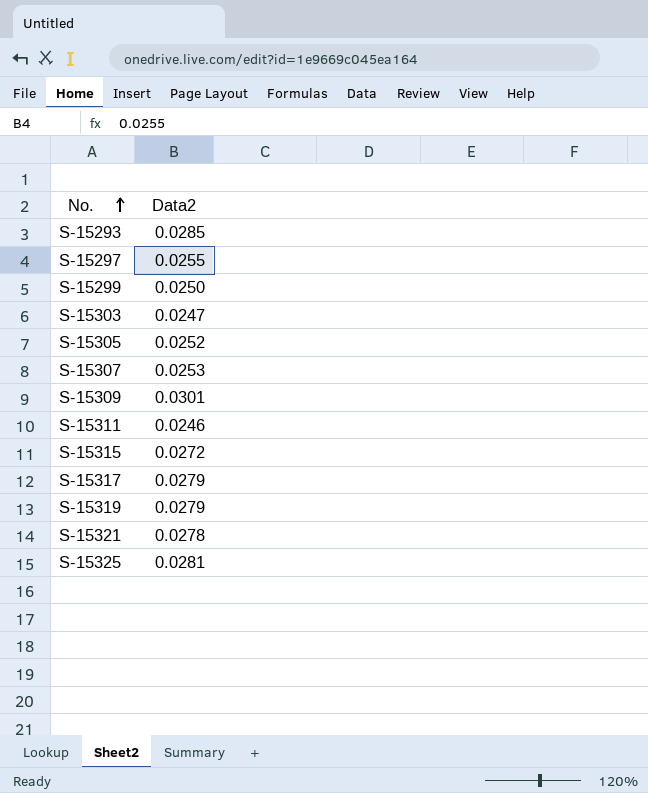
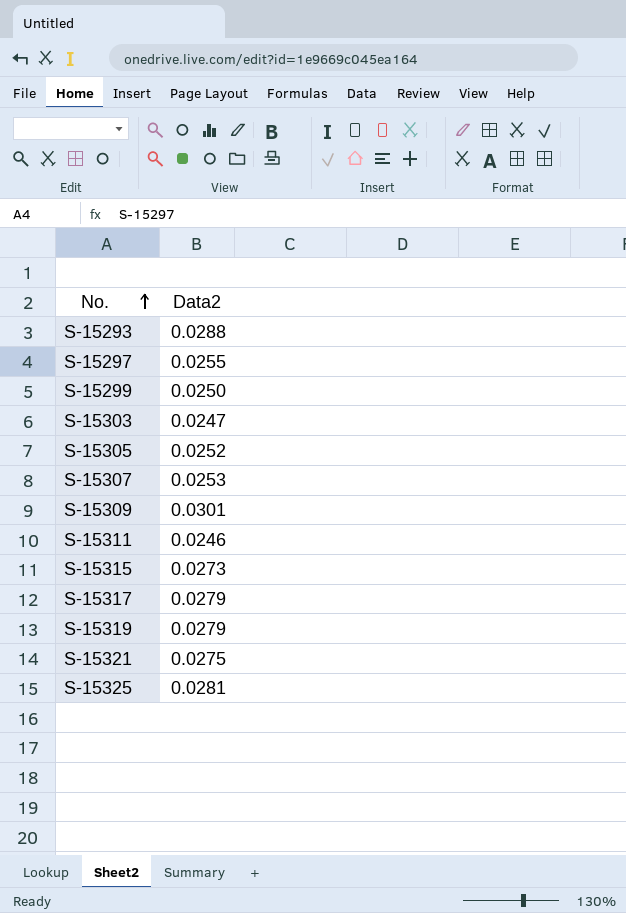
S-15293 | Data2: 0.0285 -> 0.0288
S-15315 | Data2: 0.0272 -> 0.0273
S-15321 | Data2: 0.0278 -> 0.0275

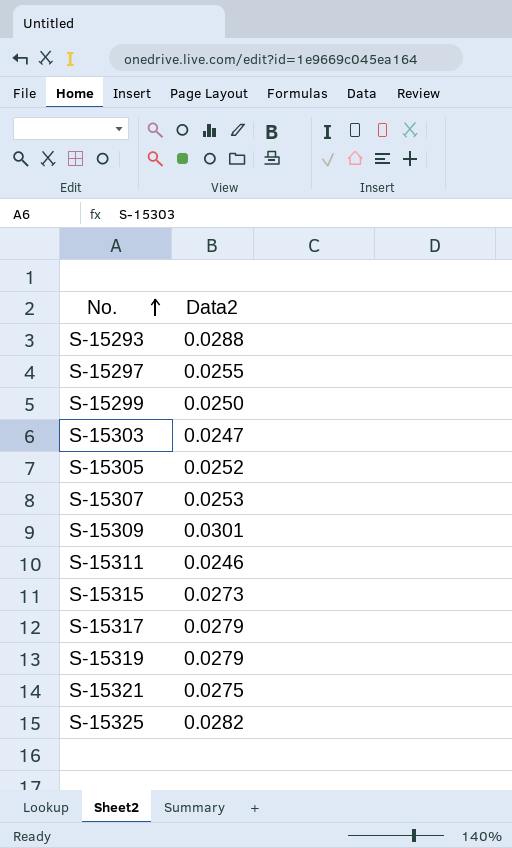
S-15325 | Data2: 0.0281 -> 0.0282

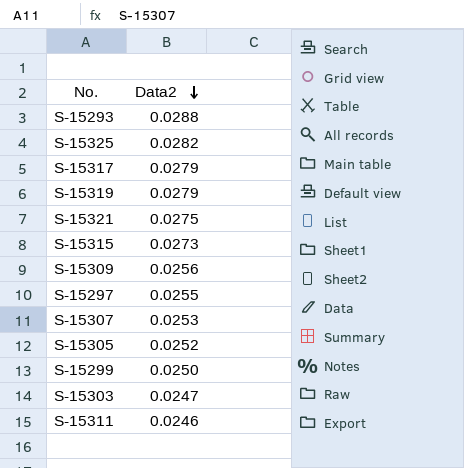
row order: No. ascending -> Data2 descending
S-15309 | Data2: 0.0301 -> 0.0256

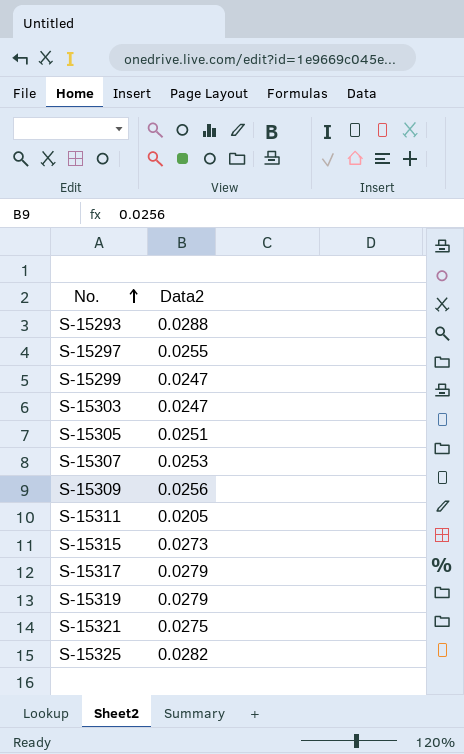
row order: Data2 descending -> No. ascending
S-15299 | Data2: 0.0250 -> 0.0247
S-15305 | Data2: 0.0252 -> 0.0251
S-15311 | Data2: 0.0246 -> 0.0205

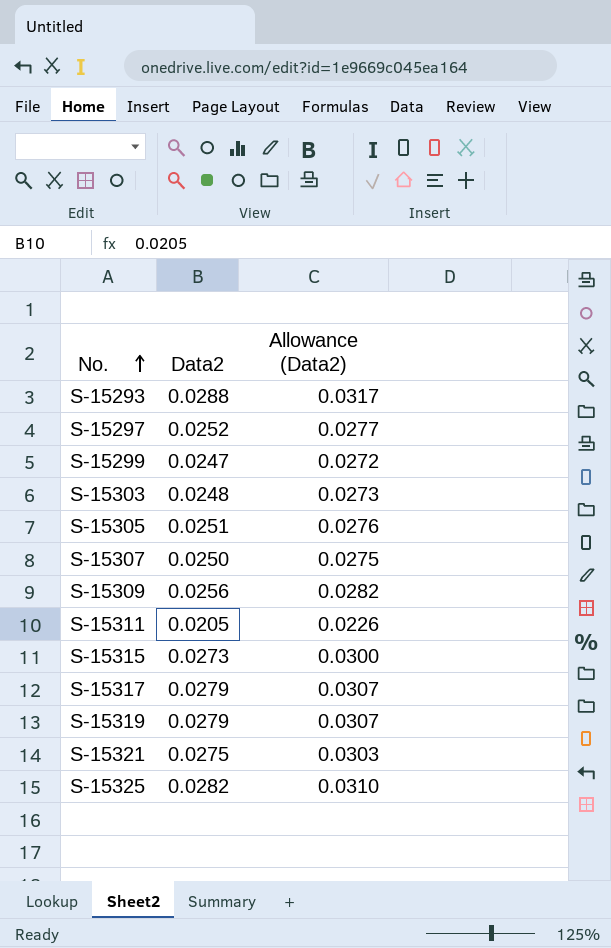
column Allowance (Data2) | formula: none -> [Data2] * 1.1
S-15297 | Data2: 0.0255 -> 0.0252
S-15303 | Data2: 0.0247 -> 0.0248
S-15307 | Data2: 0.0253 -> 0.0250

